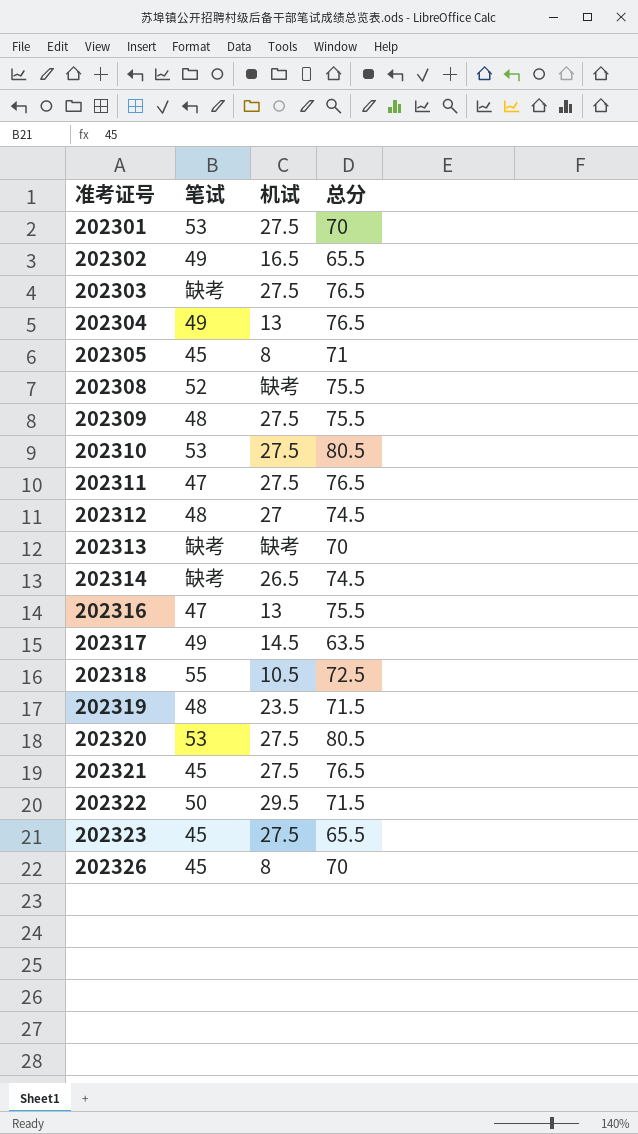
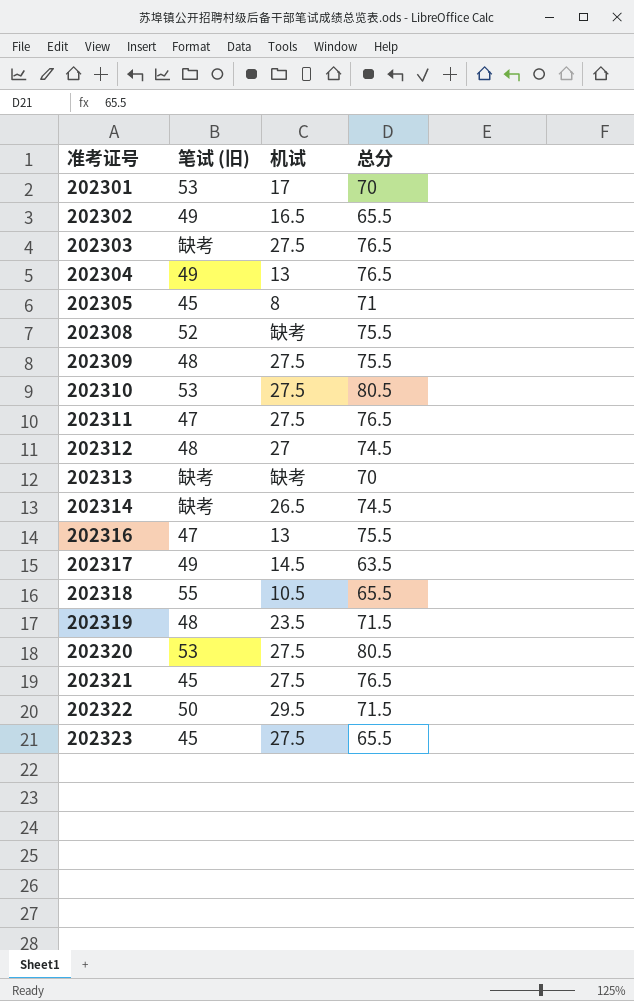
column name: 笔试 -> 笔试 (旧)
row 202326: 45 | 8 | 70 -> none
202301 | 机试: 27.5 -> 17
202318 | 总分: 72.5 -> 65.5

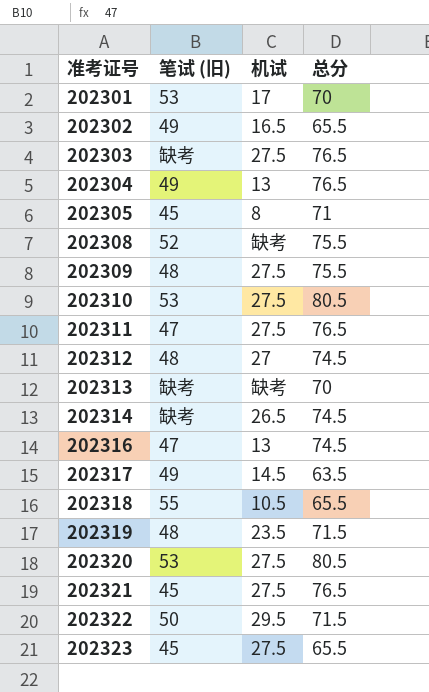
202316 | 总分: 75.5 -> 74.5

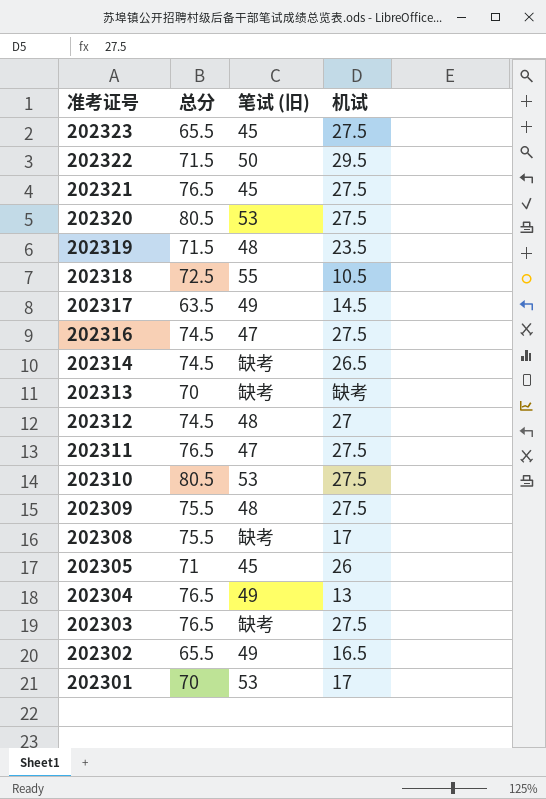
row order: 准考证号 ascending -> 准考证号 descending
column 总分 | position: 4 -> 2
202318 | 总分: 65.5 -> 72.5
202316 | 机试: 13 -> 27.5
202308 | 笔试 (旧): 52 -> 缺考
202308 | 机试: 缺考 -> 17
202305 | 机试: 8 -> 26

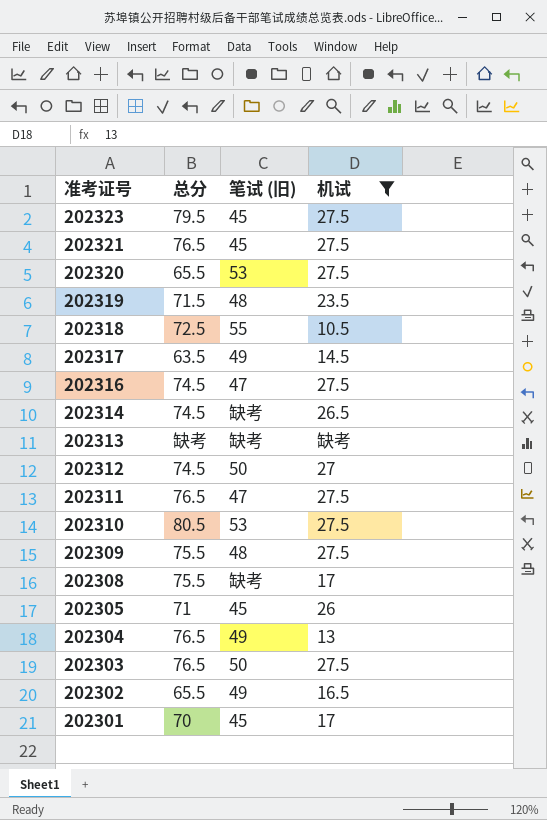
filter: none -> 机试 != 29.5
202323 | 总分: 65.5 -> 79.5
202320 | 总分: 80.5 -> 65.5
202313 | 总分: 70 -> 缺考
202312 | 笔试 (旧): 48 -> 50
202303 | 笔试 (旧): 缺考 -> 50
202301 | 笔试 (旧): 53 -> 45

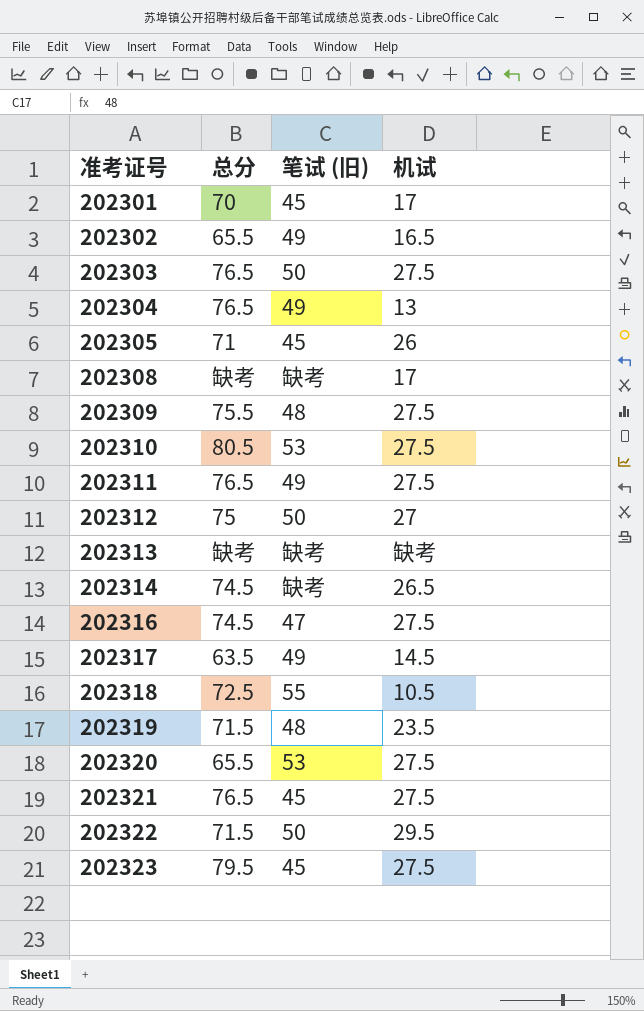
filter: 机试 != 29.5 -> none
row order: 准考证号 descending -> 准考证号 ascending
202308 | 总分: 75.5 -> 缺考
202311 | 笔试 (旧): 47 -> 49
202312 | 总分: 74.5 -> 75

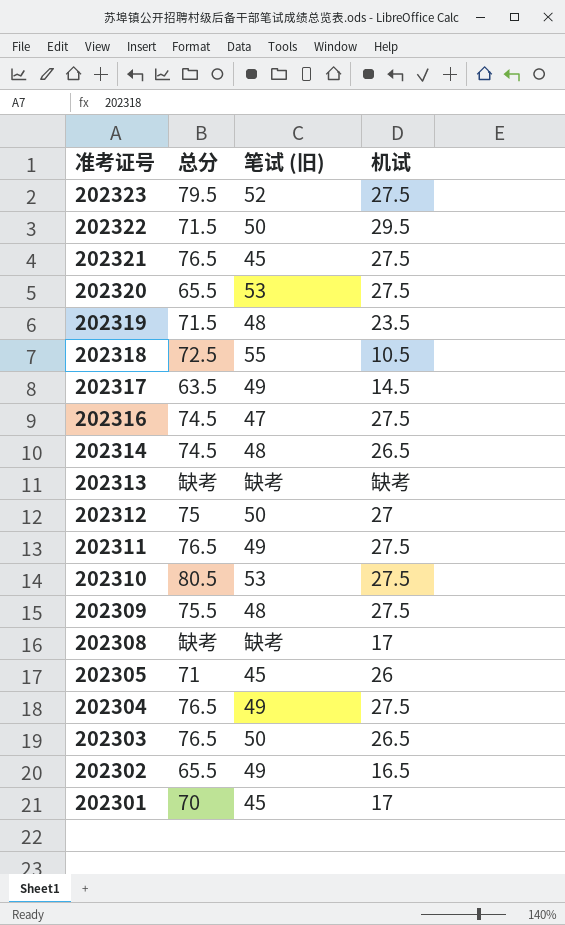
row order: 准考证号 ascending -> 准考证号 descending
202323 | 笔试 (旧): 45 -> 52
202314 | 笔试 (旧): 缺考 -> 48
202304 | 机试: 13 -> 27.5
202303 | 机试: 27.5 -> 26.5

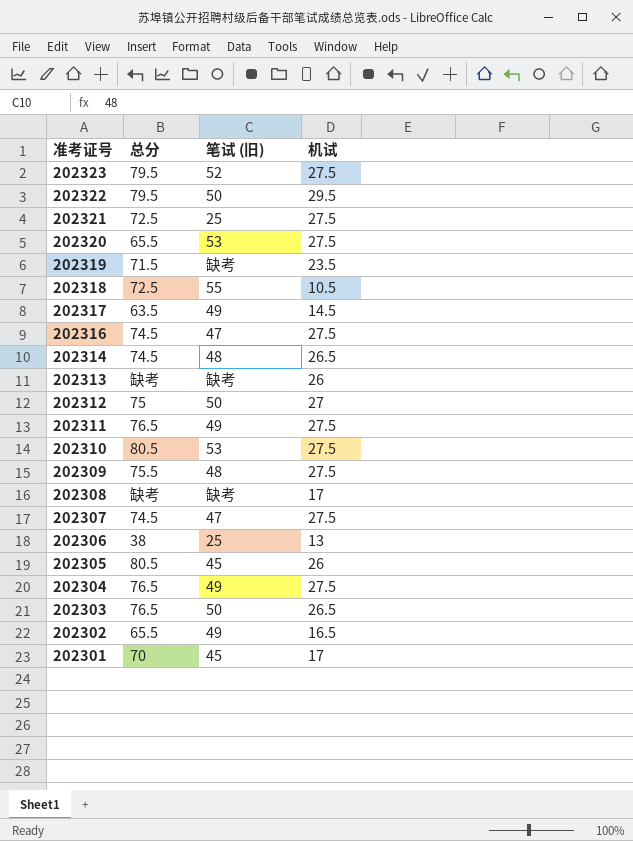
202322 | 总分: 71.5 -> 79.5
202321 | 总分: 76.5 -> 72.5
202321 | 笔试 (旧): 45 -> 25
202319 | 笔试 (旧): 48 -> 缺考
202313 | 机试: 缺考 -> 26
row 202307: none -> 74.5 | 47 | 27.5
row 202306: none -> 38 | 25 | 13
202305 | 总分: 71 -> 80.5

